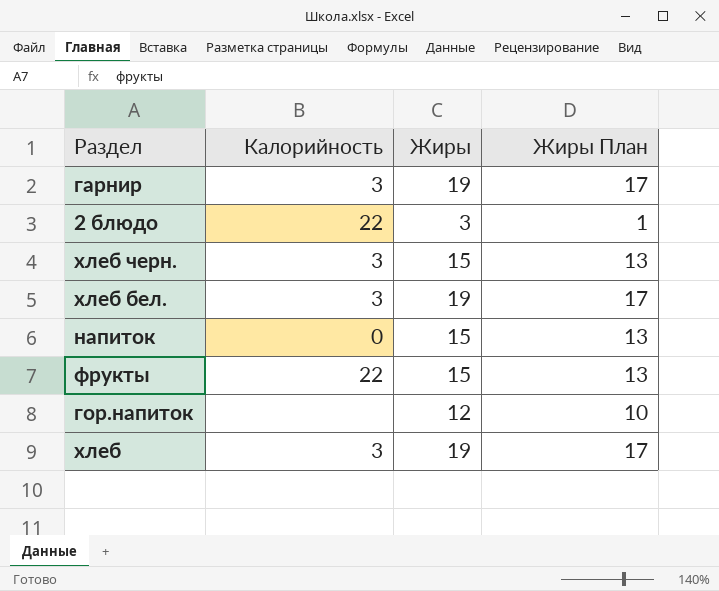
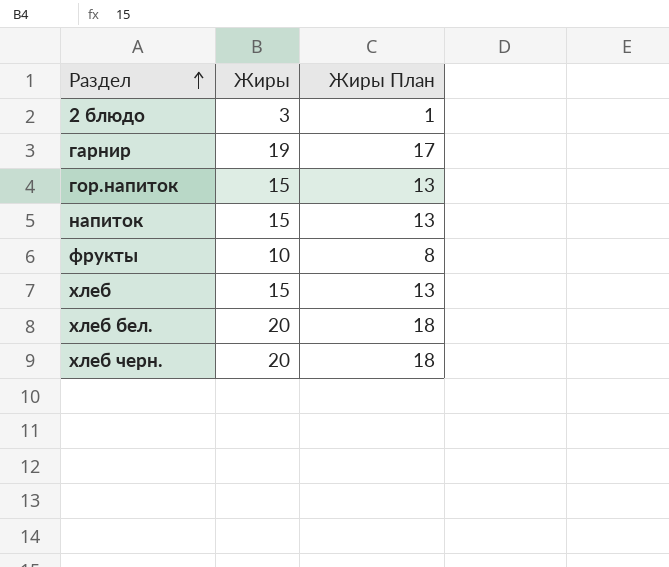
row order: none -> Раздел ascending
column Калорийность | position: 2 -> none
гор.напиток | Жиры: 12 -> 15
гор.напиток | Жиры План: 10 -> 13
фрукты | Жиры: 15 -> 10
фрукты | Жиры План: 13 -> 8
хлеб | Жиры: 19 -> 15
хлеб | Жиры План: 17 -> 13
хлеб бел. | Жиры: 19 -> 20
хлеб бел. | Жиры План: 17 -> 18
хлеб черн. | Жиры: 15 -> 20
хлеб черн. | Жиры План: 13 -> 18

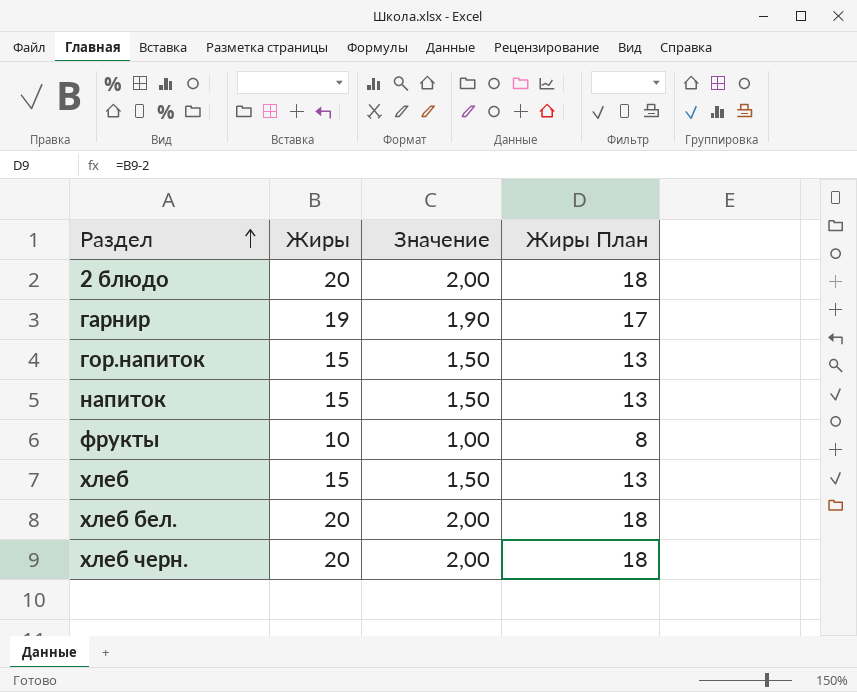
column Значение | formula: none -> [Жиры] * 0,1
2 блюдо | Жиры: 3 -> 20
2 блюдо | Жиры План: 1 -> 18

